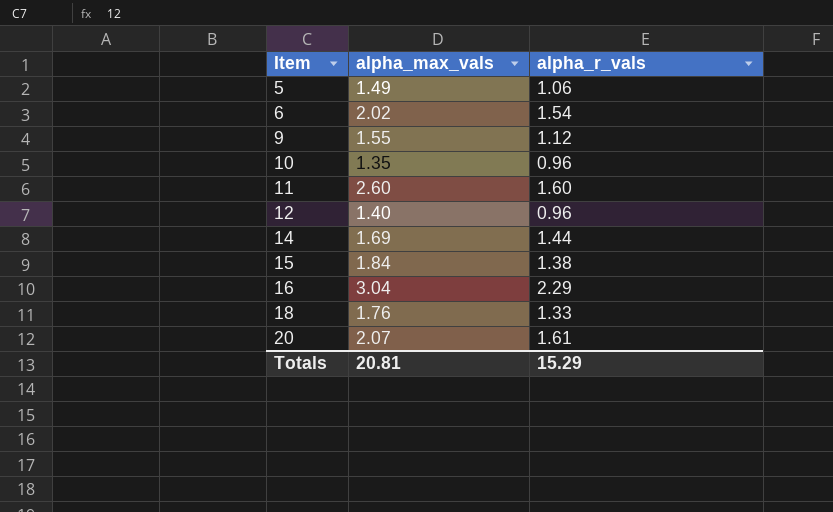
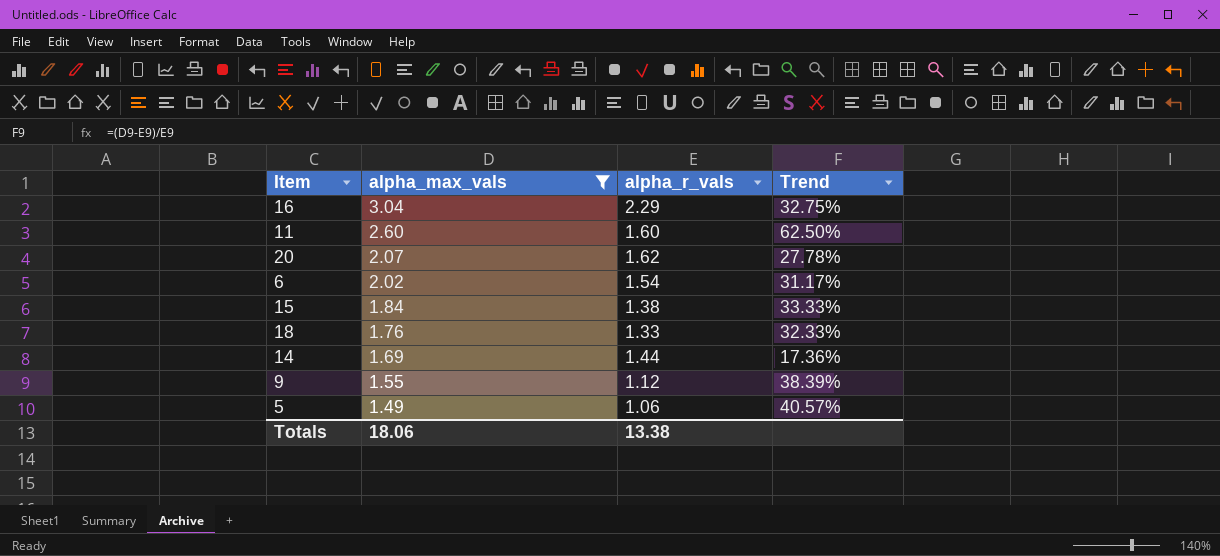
filter: none -> alpha_max_vals >= 1.49
row order: Item ascending -> alpha_max_vals descending
column Trend | formula: none -> ([alpha_max_vals] - [alpha_r_vals]) / [alpha_r_vals]
20 | alpha_r_vals: 1.61 -> 1.62
Totals | alpha_max_vals: 20.81 -> 18.06
Totals | alpha_r_vals: 15.29 -> 13.38

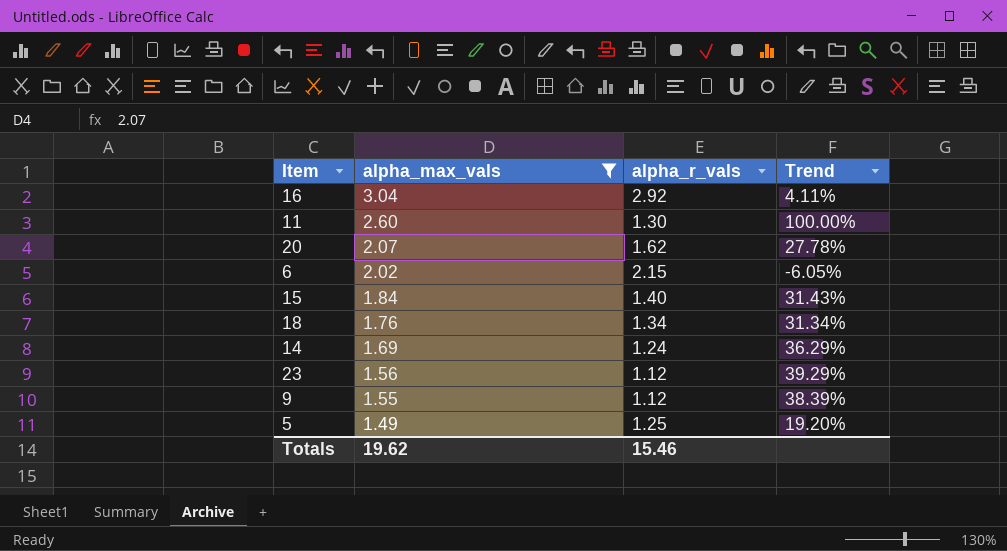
16 | alpha_r_vals: 2.29 -> 2.92
16 | Trend: 32.75% -> 4.11%
11 | alpha_r_vals: 1.60 -> 1.30
11 | Trend: 62.50% -> 100.00%
6 | alpha_r_vals: 1.54 -> 2.15
6 | Trend: 31.17% -> -6.05%
15 | alpha_r_vals: 1.38 -> 1.40
15 | Trend: 33.33% -> 31.43%
18 | alpha_r_vals: 1.33 -> 1.34
18 | Trend: 32.33% -> 31.34%
14 | alpha_r_vals: 1.44 -> 1.24
14 | Trend: 17.36% -> 36.29%
row 23: none -> 1.56 | 1.12 | 39.29%
5 | alpha_r_vals: 1.06 -> 1.25
5 | Trend: 40.57% -> 19.20%
Totals | alpha_max_vals: 18.06 -> 19.62
Totals | alpha_r_vals: 13.38 -> 15.46

